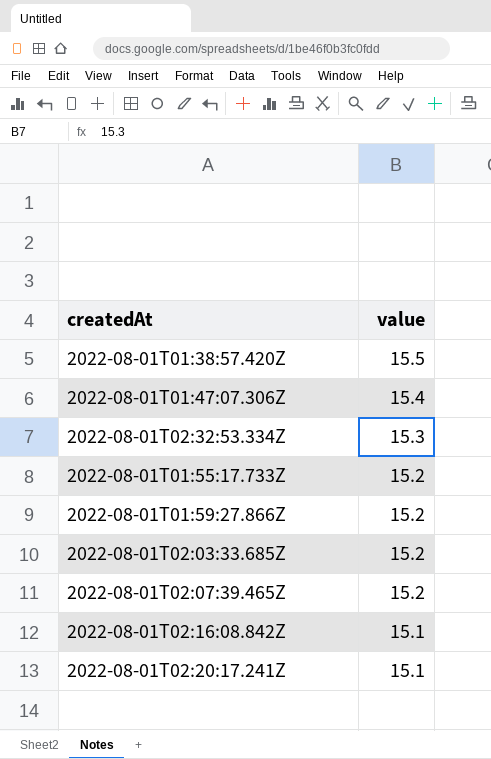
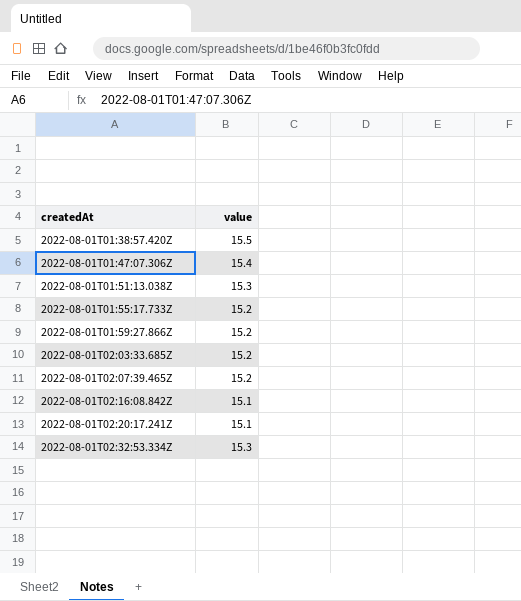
row order: value descending -> createdAt ascending
row 2022-08-01T01:51:13.038Z: none -> 15.3

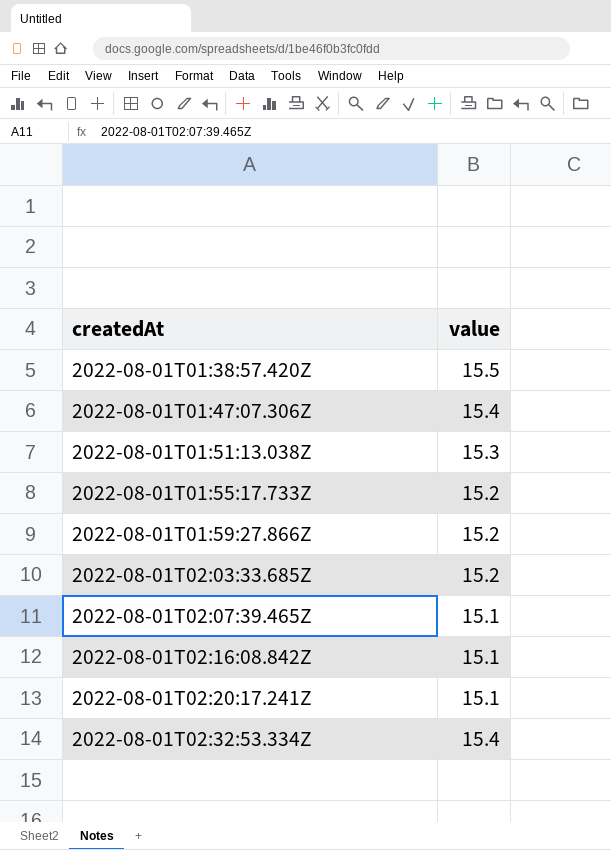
2022-08-01T02:07:39.465Z | value: 15.2 -> 15.1
2022-08-01T02:32:53.334Z | value: 15.3 -> 15.4

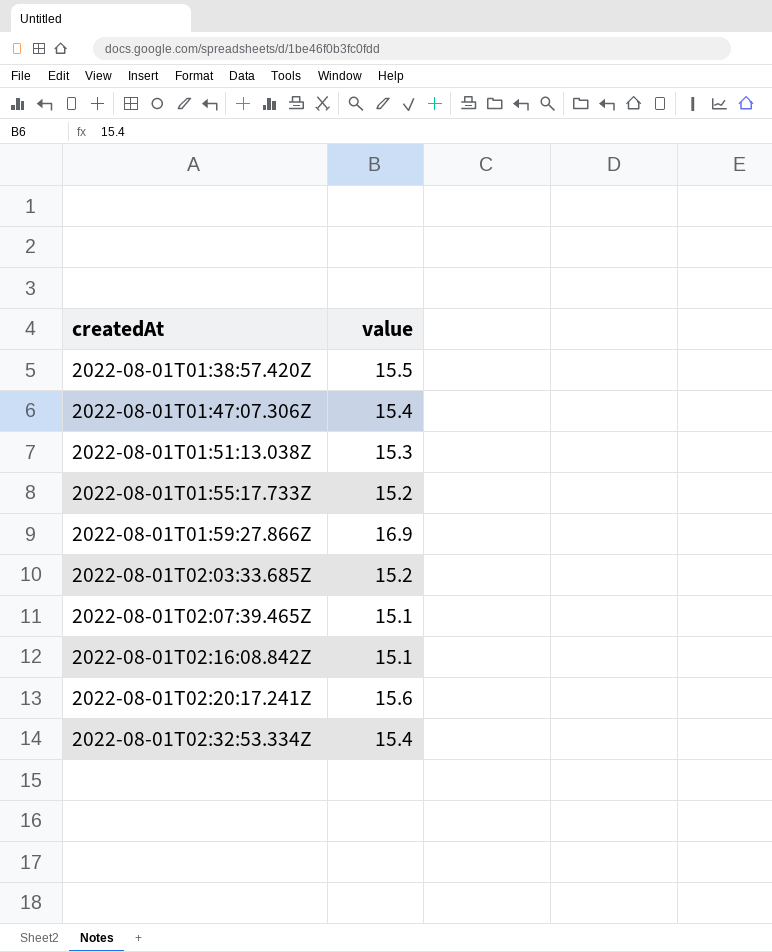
2022-08-01T01:59:27.866Z | value: 15.2 -> 16.9
2022-08-01T02:20:17.241Z | value: 15.1 -> 15.6

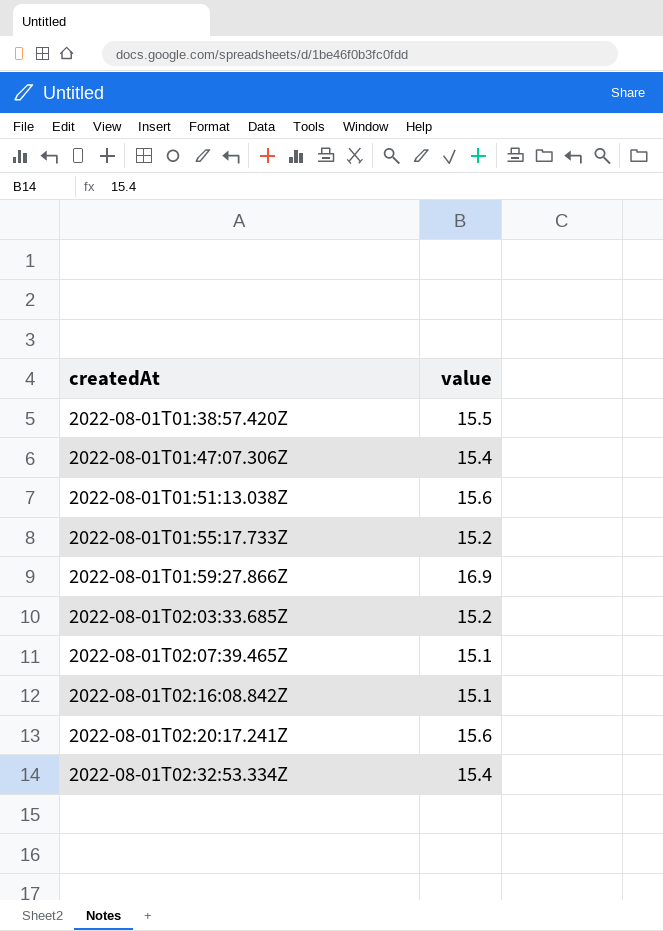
2022-08-01T01:51:13.038Z | value: 15.3 -> 15.6

